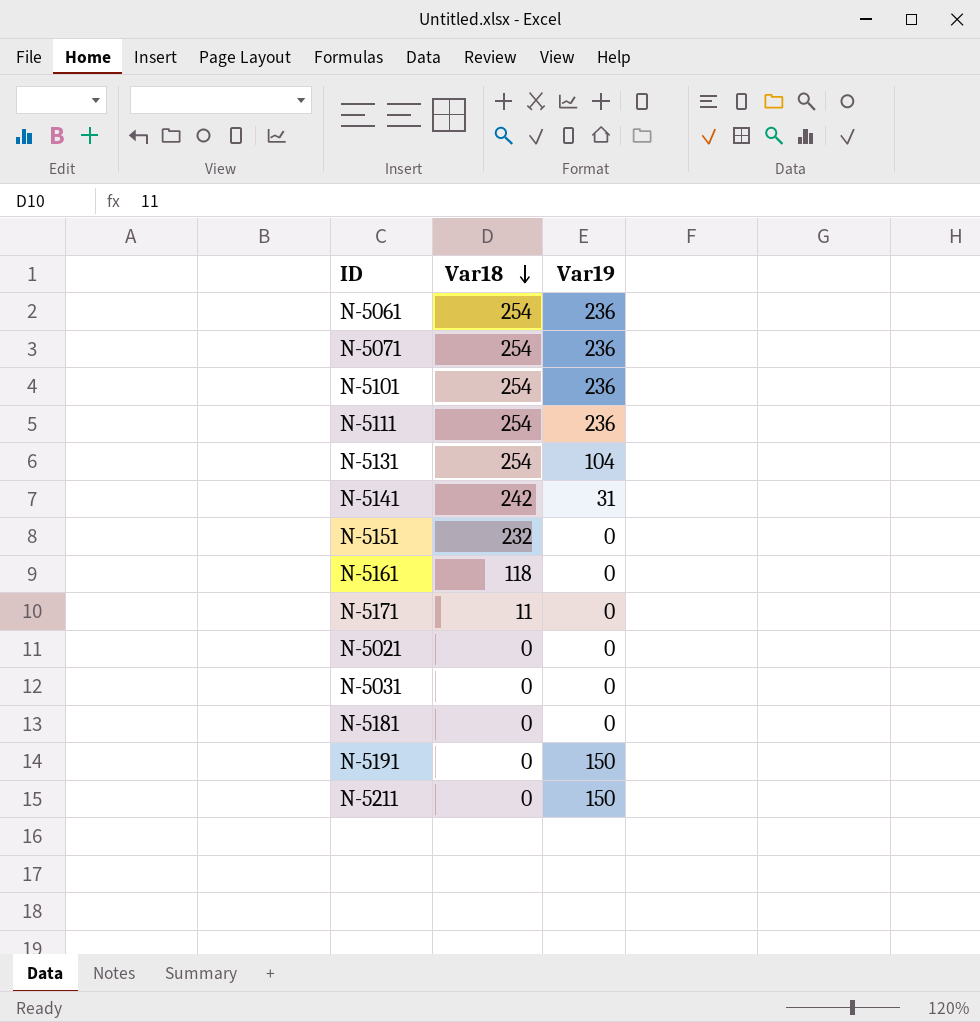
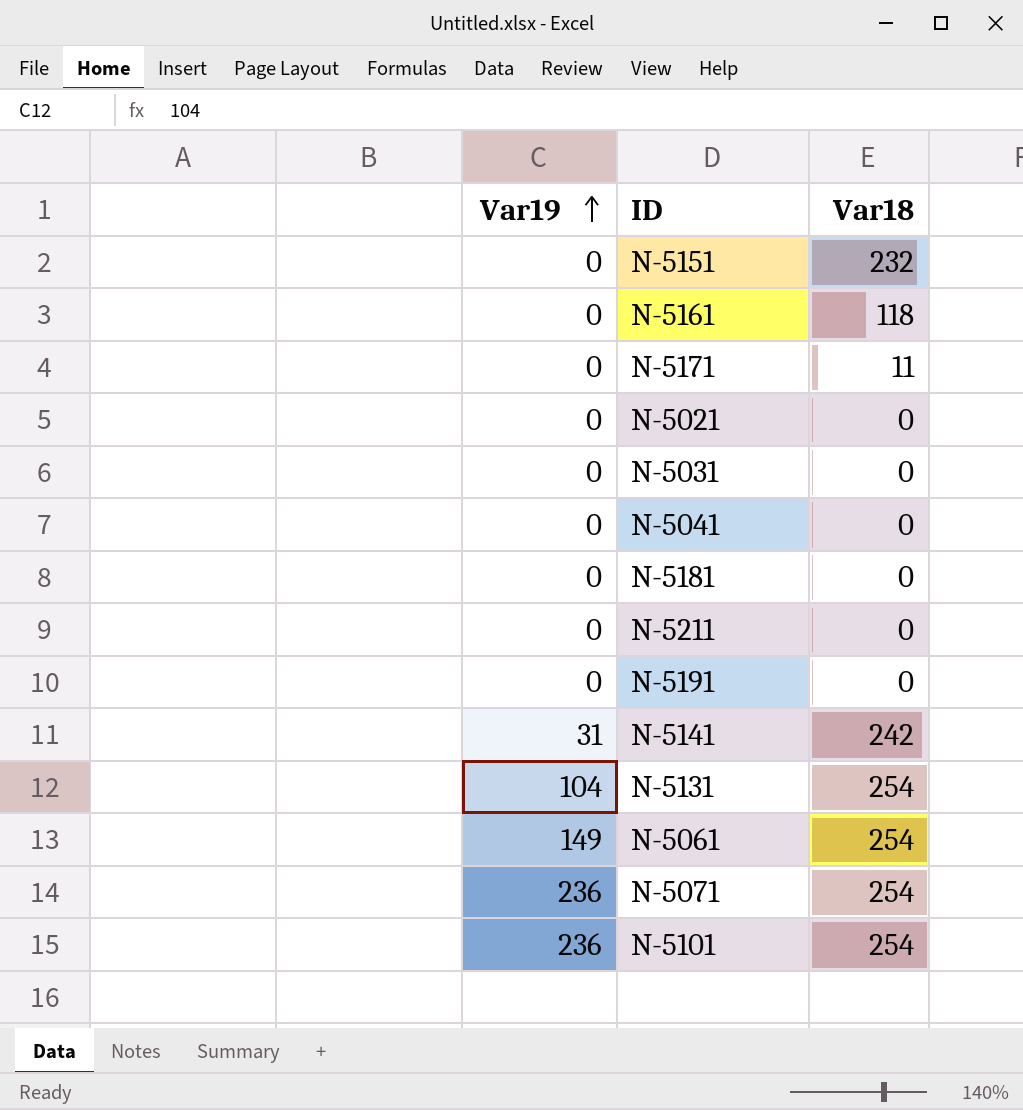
row order: Var18 descending -> Var19 ascending
column Var19 | position: 3 -> 1
row N-5111: 254 | 236 -> none
row N-5041: none -> 0 | 0
N-5211 | Var19: 150 -> 0
N-5191 | Var19: 150 -> 0
N-5061 | Var19: 236 -> 149

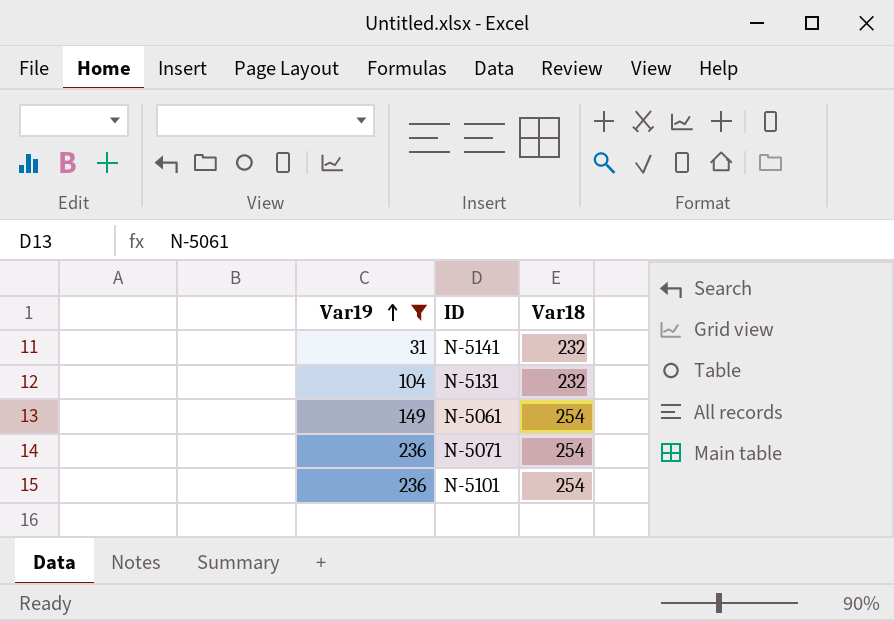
filter: none -> Var19 != 0
N-5141 | Var18: 242 -> 232
N-5131 | Var18: 254 -> 232

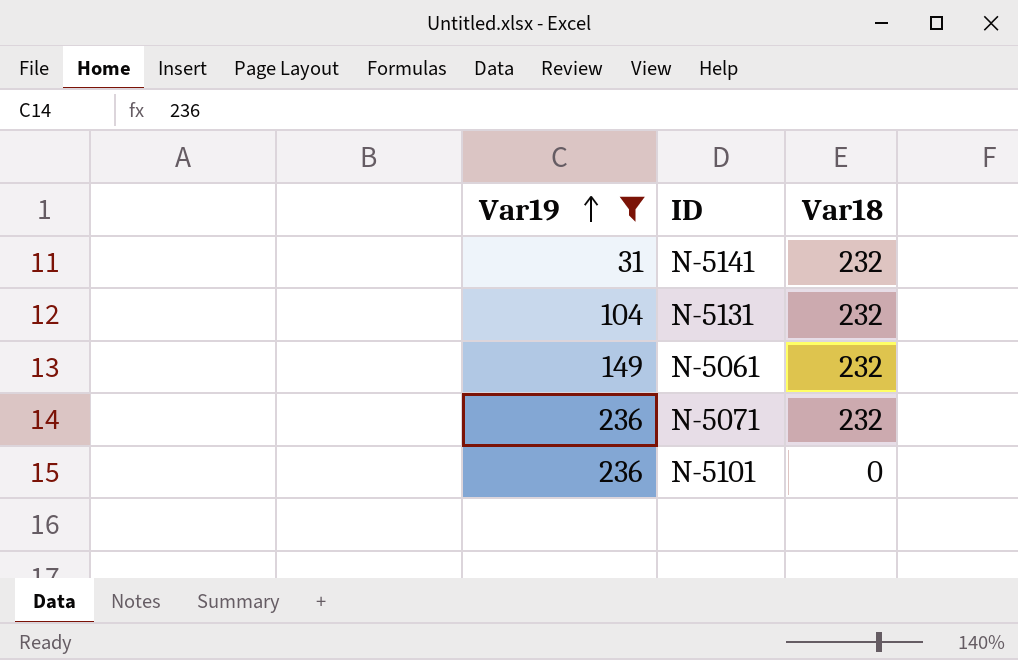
N-5061 | Var18: 254 -> 232
N-5071 | Var18: 254 -> 232
N-5101 | Var18: 254 -> 0

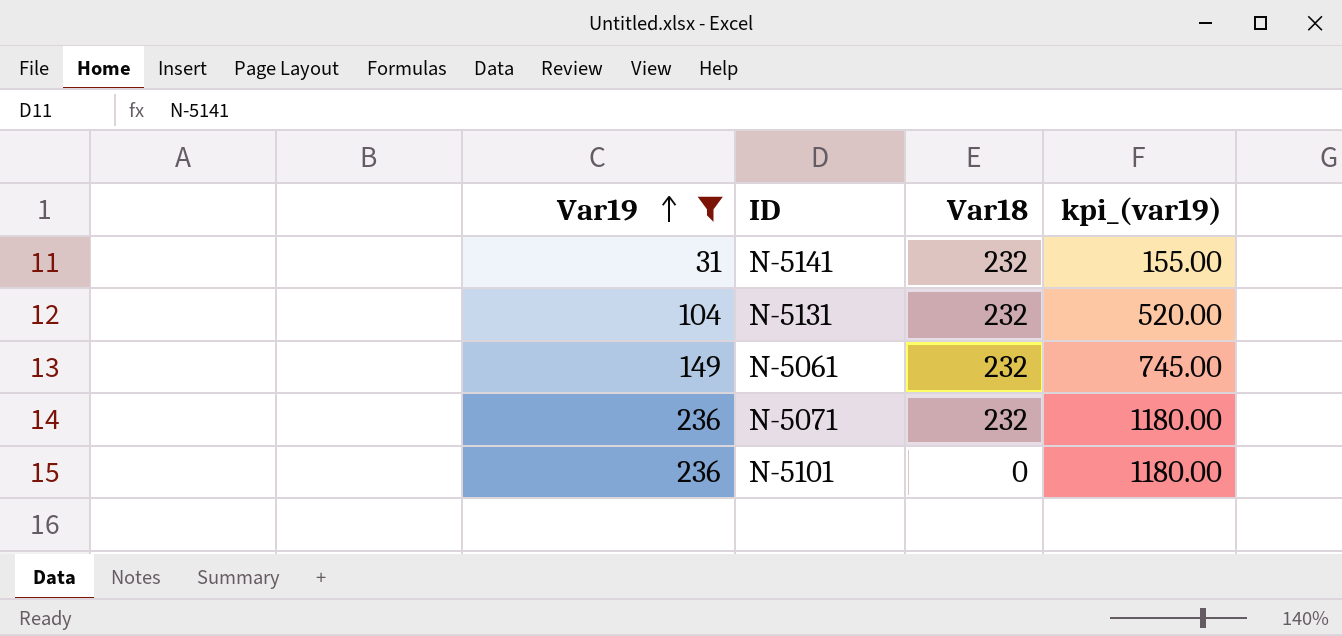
column kpi_(var19) | formula: none -> [Var19] * 5

